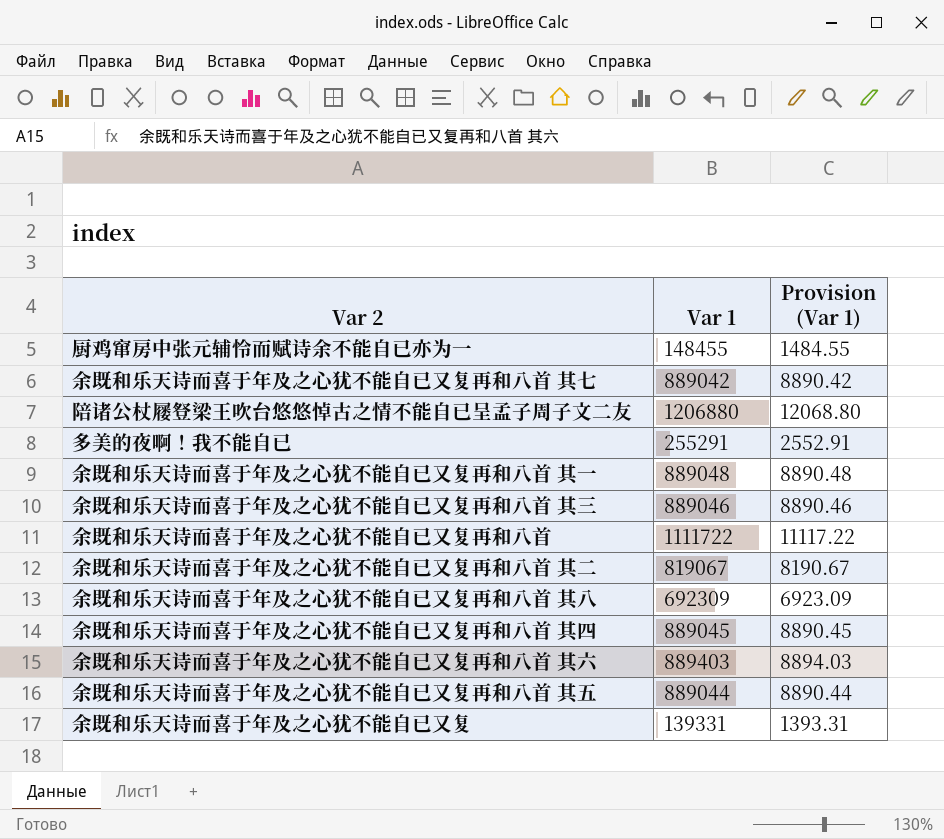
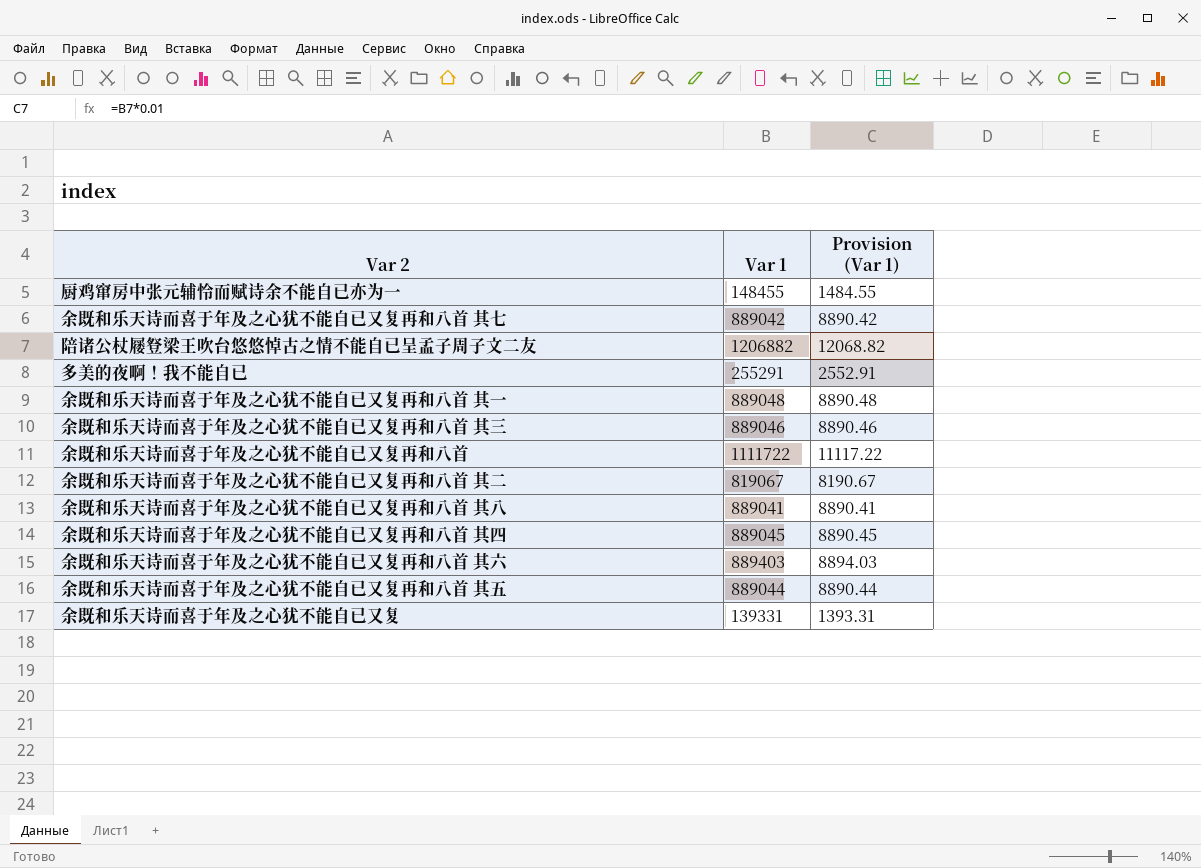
陪诸公杖屦豋梁王吹台悠悠悼古之情不能自已呈孟子周子文二友 | Var 1: 1206880 -> 1206882
陪诸公杖屦豋梁王吹台悠悠悼古之情不能自已呈孟子周子文二友 | Provision (Var 1): 12068.80 -> 12068.82
余既和乐天诗而喜于年及之心犹不能自已又复再和八首 其八 | Var 1: 692309 -> 889041
余既和乐天诗而喜于年及之心犹不能自已又复再和八首 其八 | Provision (Var 1): 6923.09 -> 8890.41

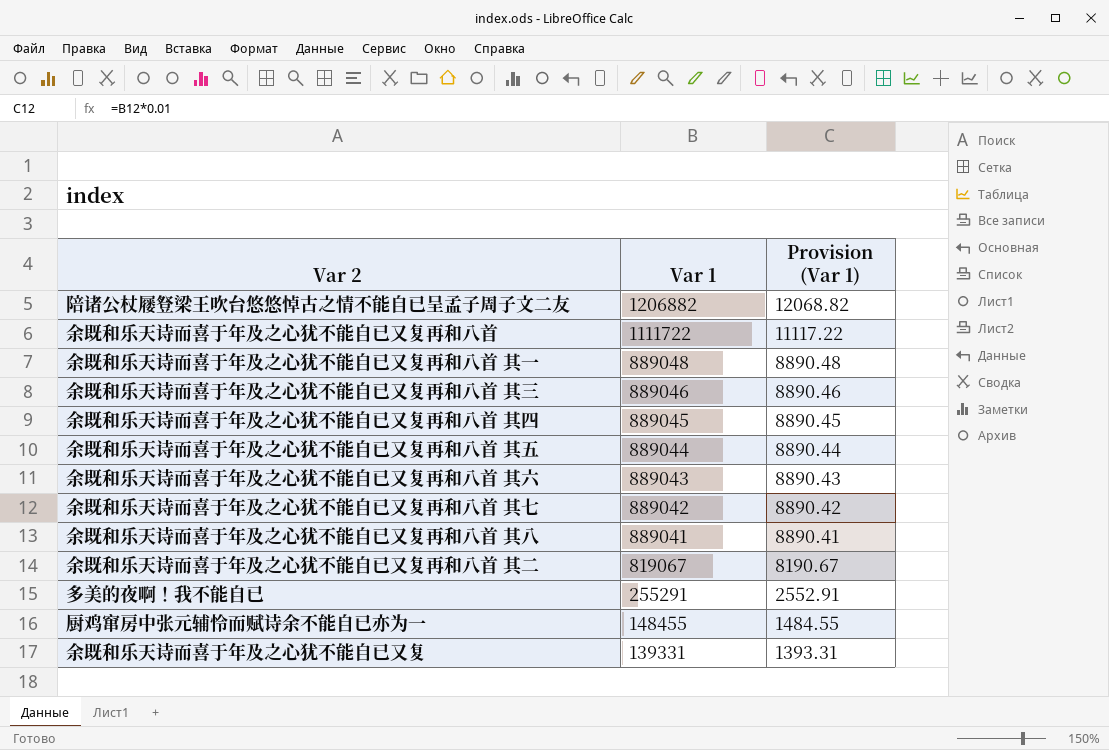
row order: none -> Var 1 descending
余既和乐天诗而喜于年及之心犹不能自已又复再和八首 其六 | Var 1: 889403 -> 889043
余既和乐天诗而喜于年及之心犹不能自已又复再和八首 其六 | Provision (Var 1): 8894.03 -> 8890.43

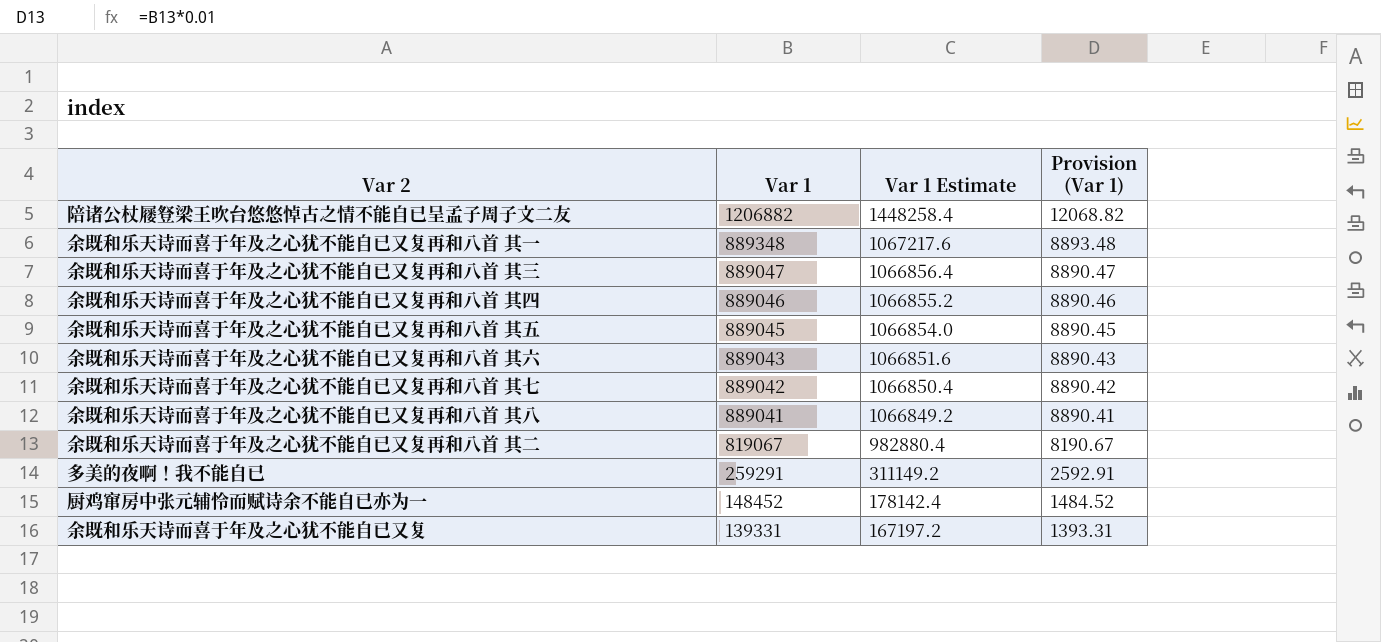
column Var 1 Estimate | formula: none -> [Var 1] * 1.2
row 余既和乐天诗而喜于年及之心犹不能自已又复再和八首: 1111722 | 11117.22 -> none
余既和乐天诗而喜于年及之心犹不能自已又复再和八首 其一 | Var 1: 889048 -> 889348
余既和乐天诗而喜于年及之心犹不能自已又复再和八首 其一 | Provision (Var 1): 8890.48 -> 8893.48
余既和乐天诗而喜于年及之心犹不能自已又复再和八首 其三 | Var 1: 889046 -> 889047
余既和乐天诗而喜于年及之心犹不能自已又复再和八首 其三 | Provision (Var 1): 8890.46 -> 8890.47
余既和乐天诗而喜于年及之心犹不能自已又复再和八首 其四 | Var 1: 889045 -> 889046
余既和乐天诗而喜于年及之心犹不能自已又复再和八首 其四 | Provision (Var 1): 8890.45 -> 8890.46
余既和乐天诗而喜于年及之心犹不能自已又复再和八首 其五 | Var 1: 889044 -> 889045
余既和乐天诗而喜于年及之心犹不能自已又复再和八首 其五 | Provision (Var 1): 8890.44 -> 8890.45
多美的夜啊！我不能自已 | Var 1: 255291 -> 259291
多美的夜啊！我不能自已 | Provision (Var 1): 2552.91 -> 2592.91
厨鸡窜房中张元辅怜而赋诗余不能自已亦为一 | Var 1: 148455 -> 148452
厨鸡窜房中张元辅怜而赋诗余不能自已亦为一 | Provision (Var 1): 1484.55 -> 1484.52

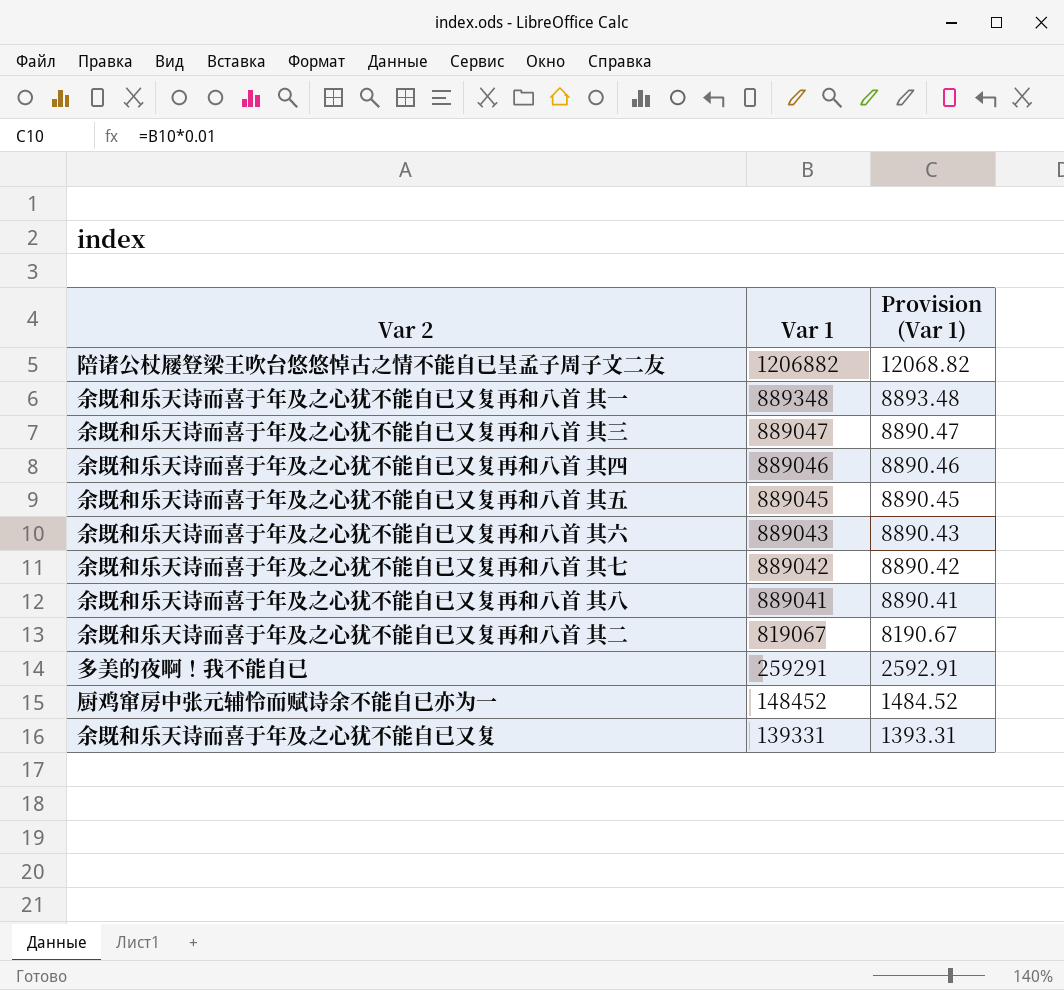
column Var 1 Estimate | formula: [Var 1] * 1.2 -> none

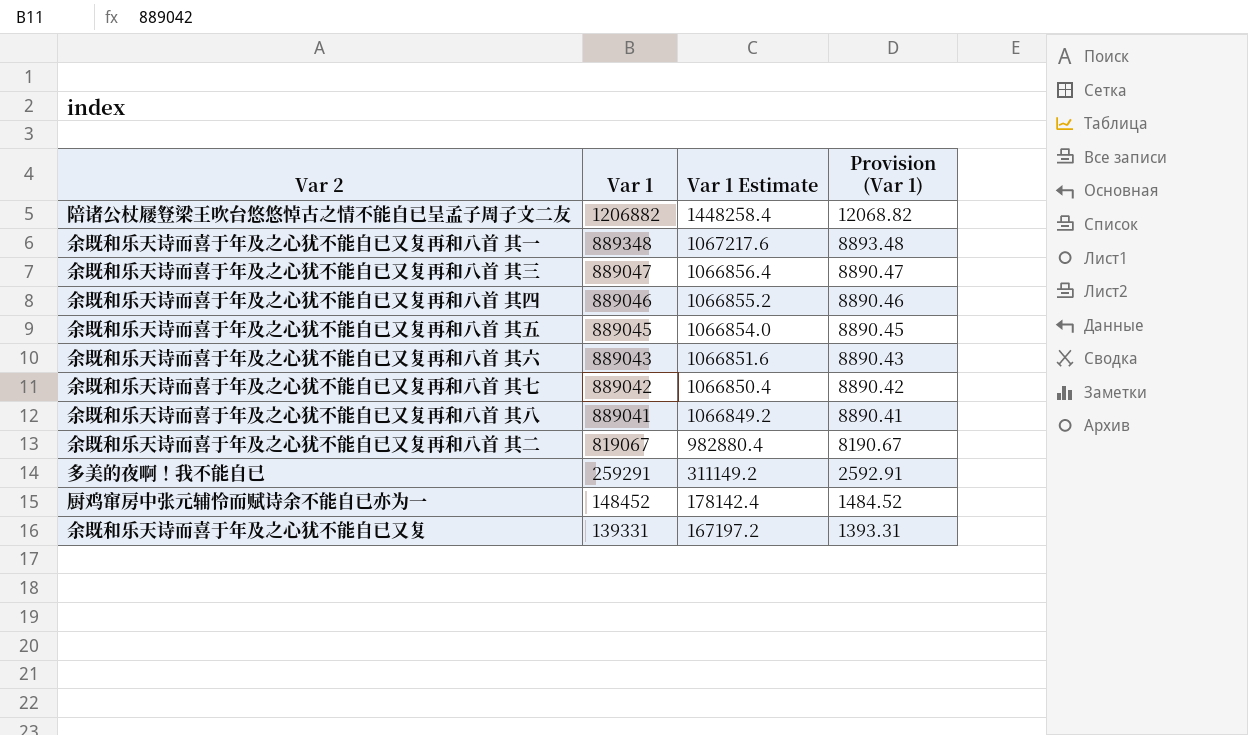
column Var 1 Estimate | formula: none -> [Var 1] * 1.2

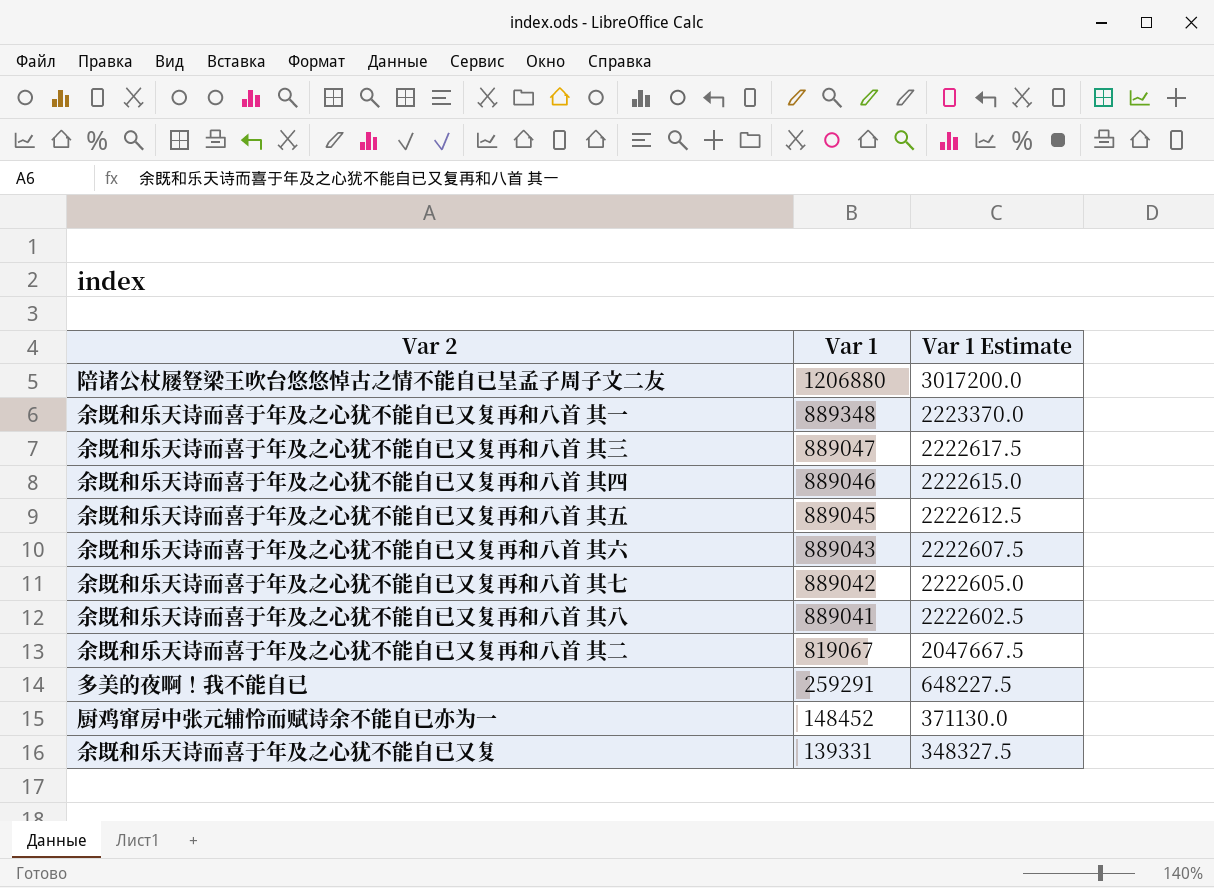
column Provision (Var 1) | formula: [Var 1] * 0.01 -> none
column Var 1 Estimate | formula: [Var 1] * 1.2 -> [Var 1] * 2.5
陪诸公杖屦豋梁王吹台悠悠悼古之情不能自已呈孟子周子文二友 | Var 1: 1206882 -> 1206880

